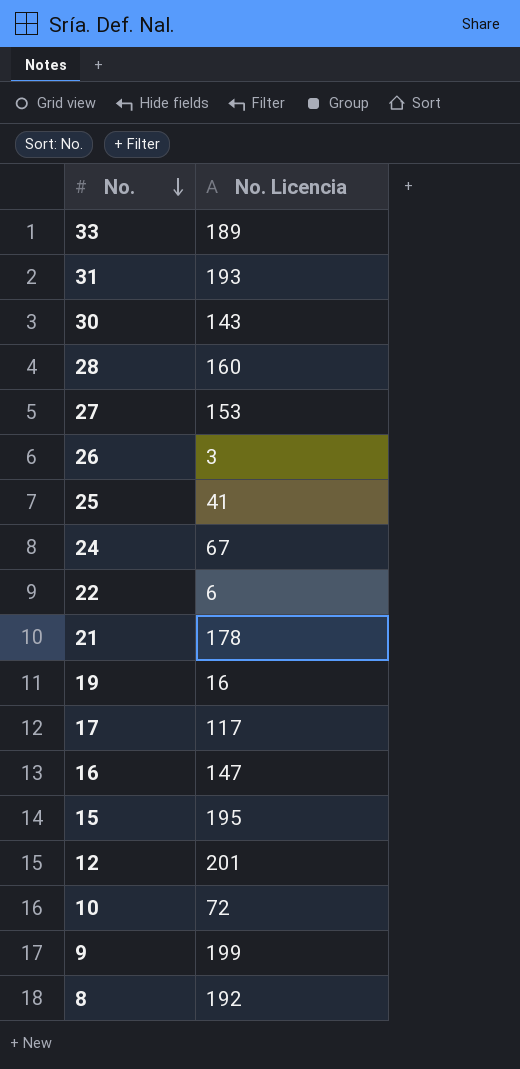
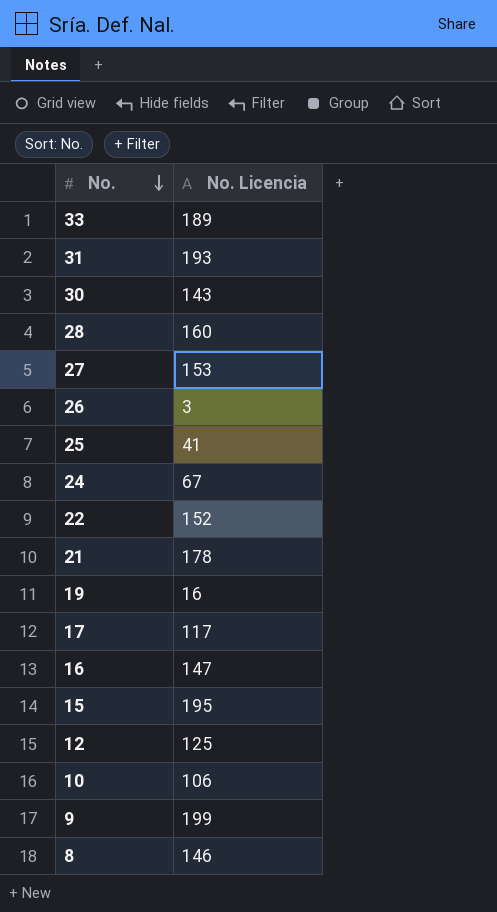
22 | No. Licencia: 6 -> 152
12 | No. Licencia: 201 -> 125
10 | No. Licencia: 72 -> 106
8 | No. Licencia: 192 -> 146

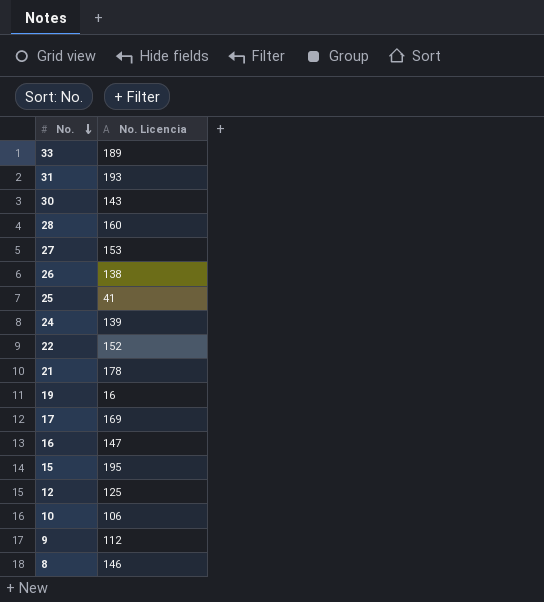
26 | No. Licencia: 3 -> 138
24 | No. Licencia: 67 -> 139
17 | No. Licencia: 117 -> 169
9 | No. Licencia: 199 -> 112

